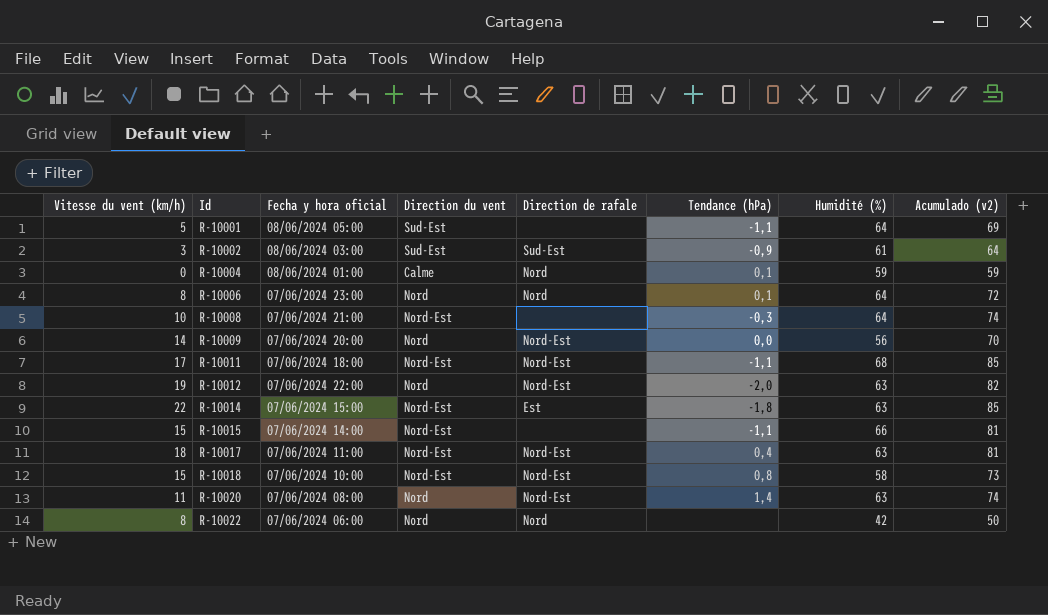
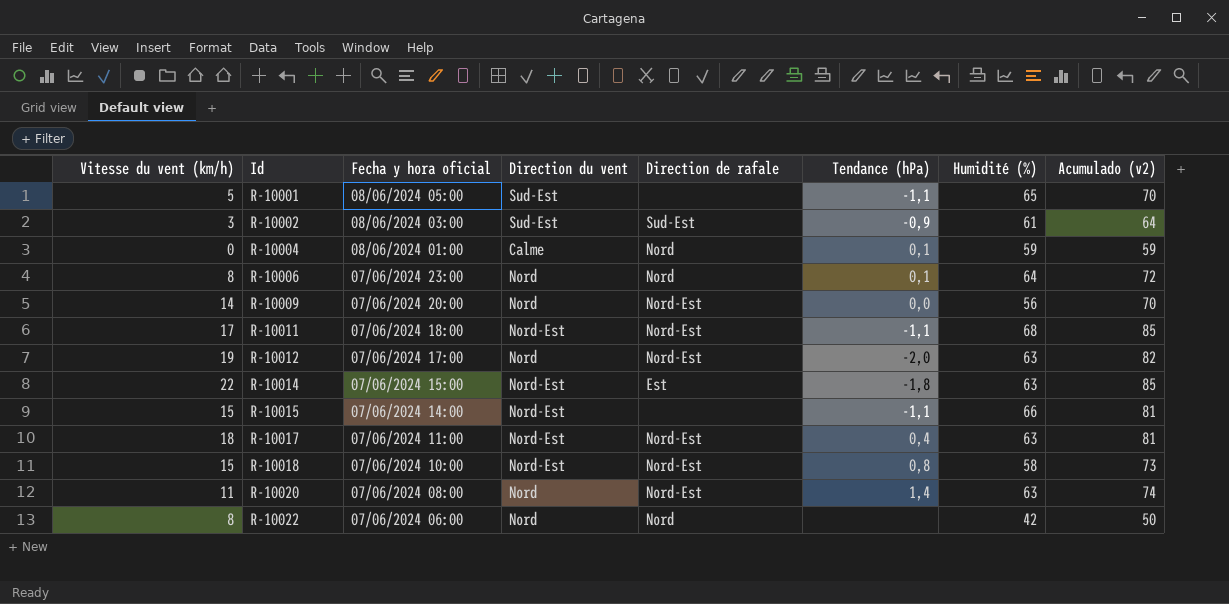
row R-10008: 10 | 07/06/2024 21:00 | Nord-Est | none | -0,3 | 64 | 74 -> none
R-10001 | Humidité (%): 64 -> 65
R-10001 | Acumulado (v2): 69 -> 70
R-10012 | Fecha y hora oficial: 07/06/2024 22:00 -> 07/06/2024 17:00

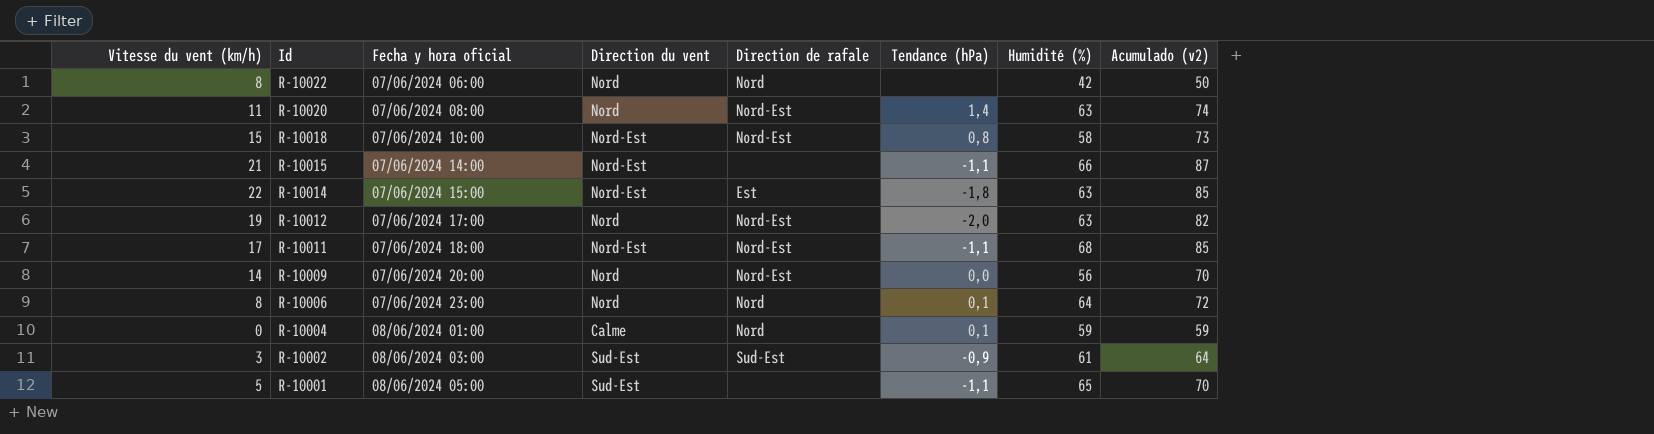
row order: Id ascending -> Id descending
row R-10017: 18 | 07/06/2024 11:00 | Nord-Est | Nord-Est | 0,4 | 63 | 81 -> none
R-10015 | Vitesse du vent (km/h): 15 -> 21
R-10015 | Acumulado (v2): 81 -> 87

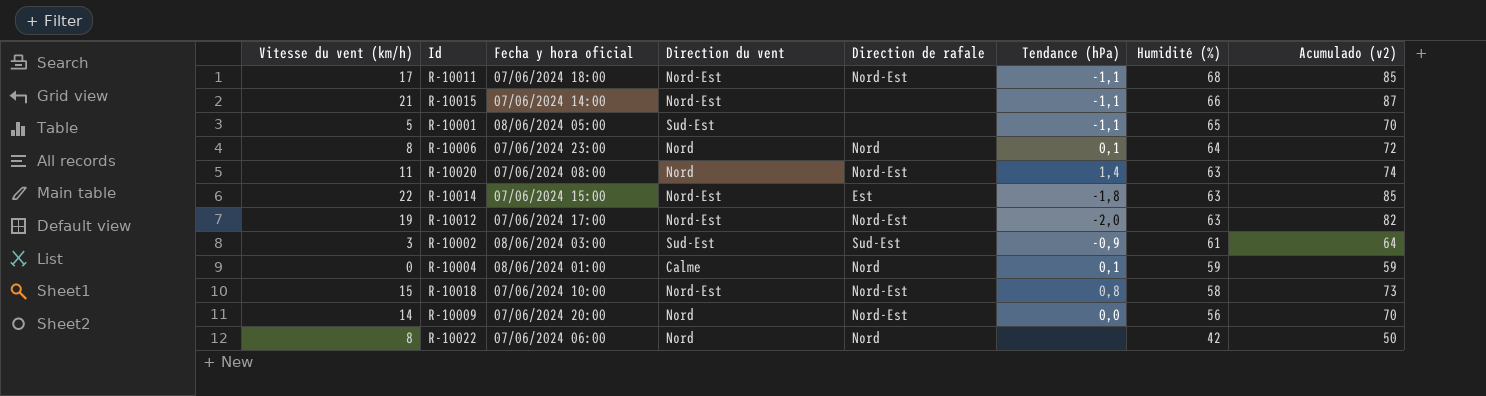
row order: Id descending -> Humidité (%) descending
R-10012 | Direction du vent: Nord -> Nord-Est

